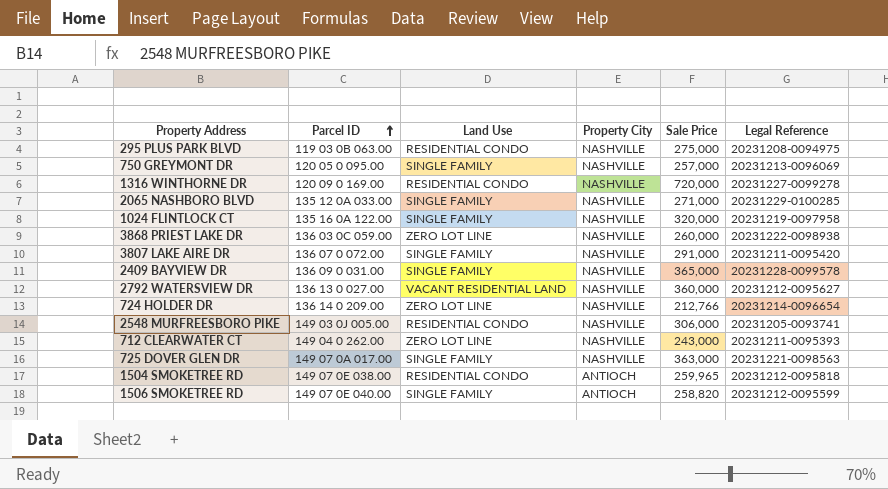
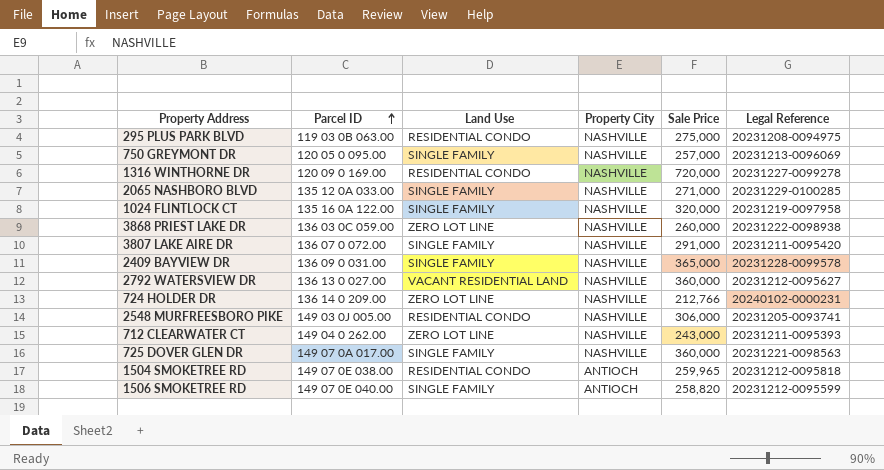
724 HOLDER DR | Legal Reference: 20231214-0096654 -> 20240102-0000231
725 DOVER GLEN DR | Sale Price: 363,000 -> 360,000

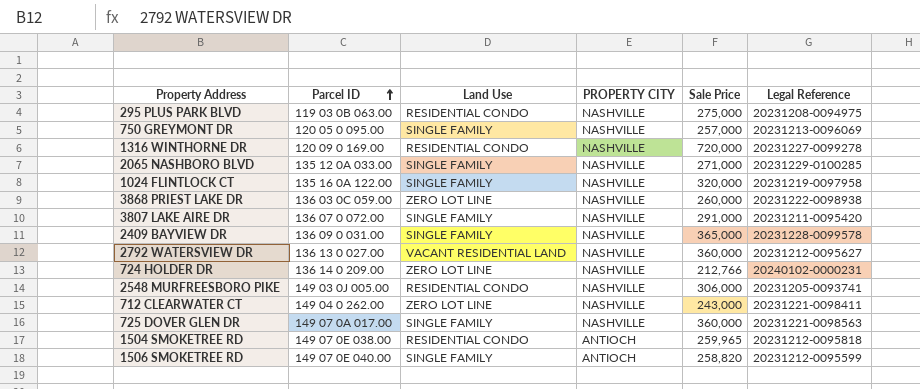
column name: Property City -> PROPERTY CITY
712 CLEARWATER CT | Legal Reference: 20231211-0095393 -> 20231221-0098411

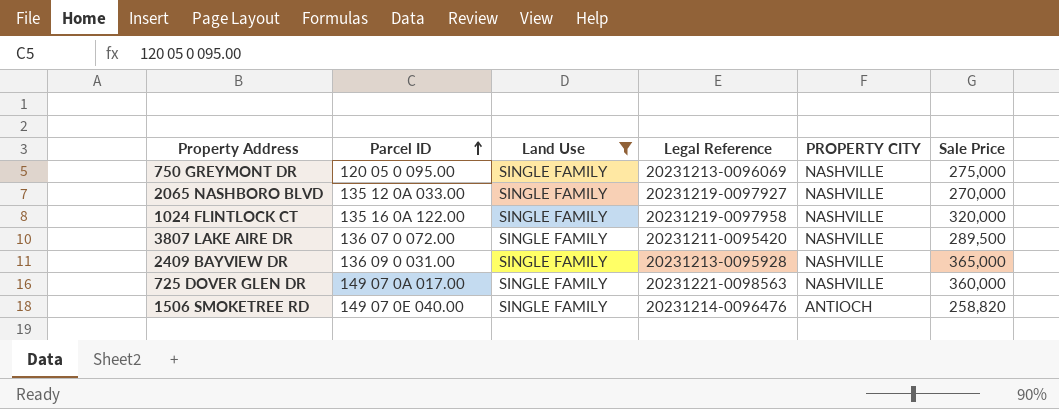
filter: none -> Land Use = SINGLE FAMILY
column Legal Reference | position: 6 -> 4
750 GREYMONT DR | Sale Price: 257,000 -> 275,000
2065 NASHBORO BLVD | Legal Reference: 20231229-0100285 -> 20231219-0097927
2065 NASHBORO BLVD | Sale Price: 271,000 -> 270,000
3807 LAKE AIRE DR | Sale Price: 291,000 -> 289,500
2409 BAYVIEW DR | Legal Reference: 20231228-0099578 -> 20231213-0095928
1506 SMOKETREE RD | Legal Reference: 20231212-0095599 -> 20231214-0096476

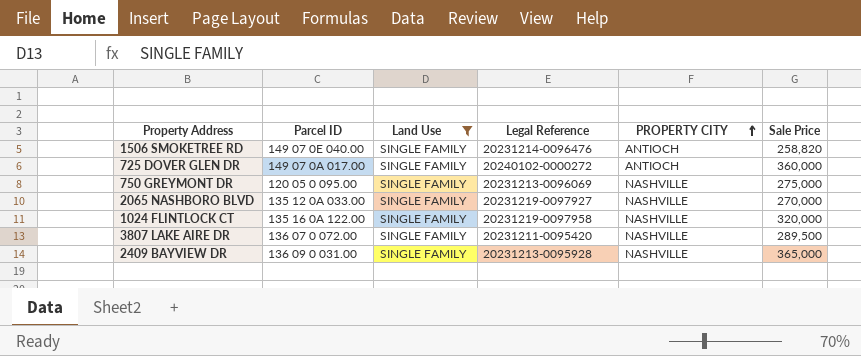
row order: Parcel ID ascending -> PROPERTY CITY ascending
725 DOVER GLEN DR | Legal Reference: 20231221-0098563 -> 20240102-0000272
725 DOVER GLEN DR | PROPERTY CITY: NASHVILLE -> ANTIOCH

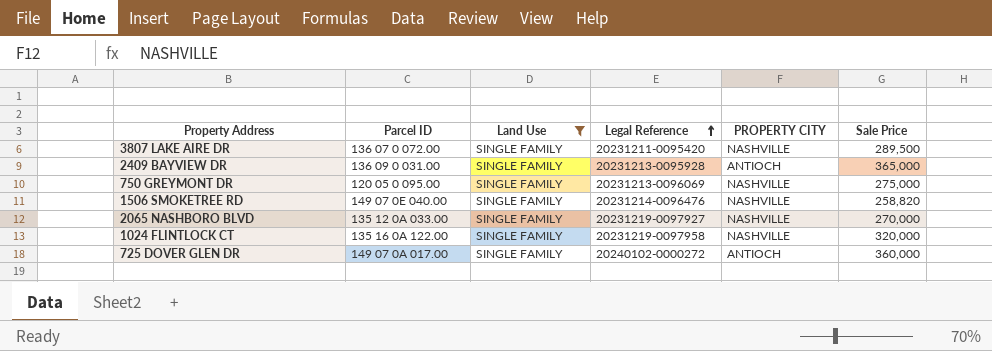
row order: PROPERTY CITY ascending -> Legal Reference ascending
2409 BAYVIEW DR | PROPERTY CITY: NASHVILLE -> ANTIOCH
1506 SMOKETREE RD | PROPERTY CITY: ANTIOCH -> NASHVILLE

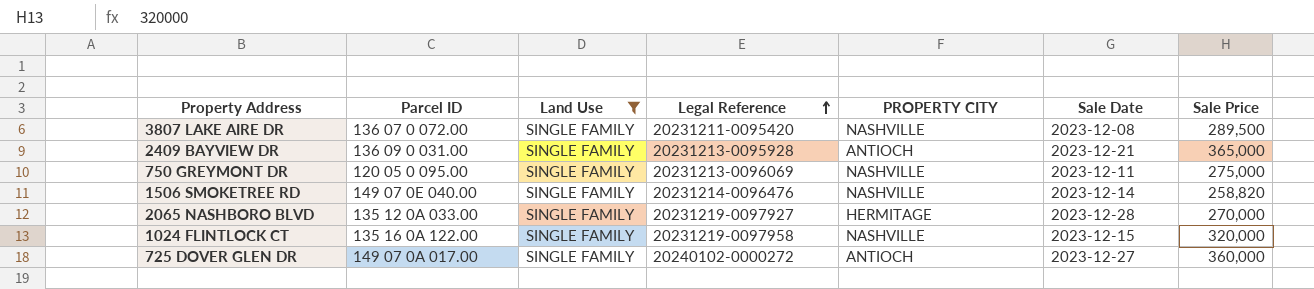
column Sale Date | position: none -> 6
2065 NASHBORO BLVD | PROPERTY CITY: NASHVILLE -> HERMITAGE

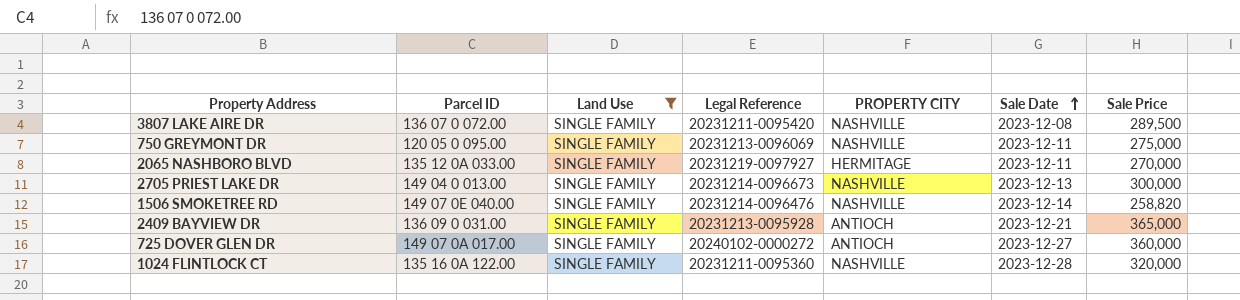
row order: Legal Reference ascending -> Sale Date ascending
2065 NASHBORO BLVD | Sale Date: 2023-12-28 -> 2023-12-11
row 2705 PRIEST LAKE DR: none -> 149 04 0 013.00 | SINGLE FAMILY | 20231214-0096673 | NASHVILLE | 2023-12-13 | 300,000
1024 FLINTLOCK CT | Legal Reference: 20231219-0097958 -> 20231211-0095360
1024 FLINTLOCK CT | Sale Date: 2023-12-15 -> 2023-12-28

